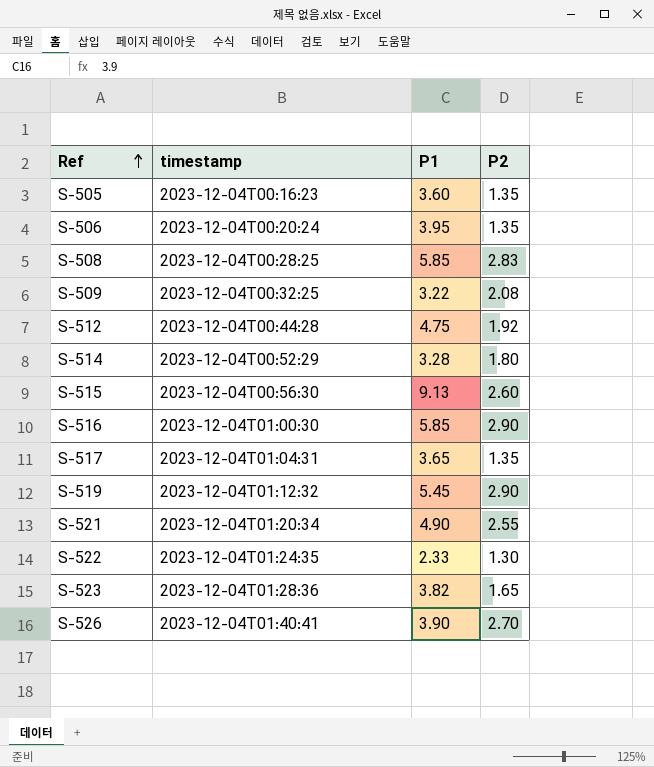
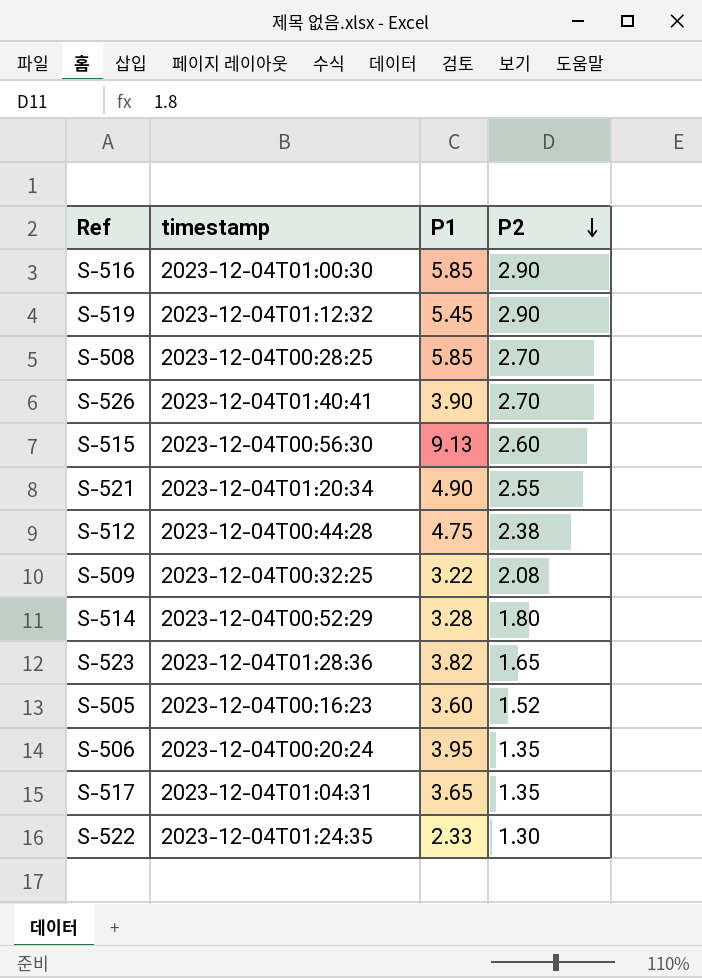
row order: Ref ascending -> P2 descending
S-508 | P2: 2.83 -> 2.70
S-512 | P2: 1.92 -> 2.38
S-505 | P2: 1.35 -> 1.52

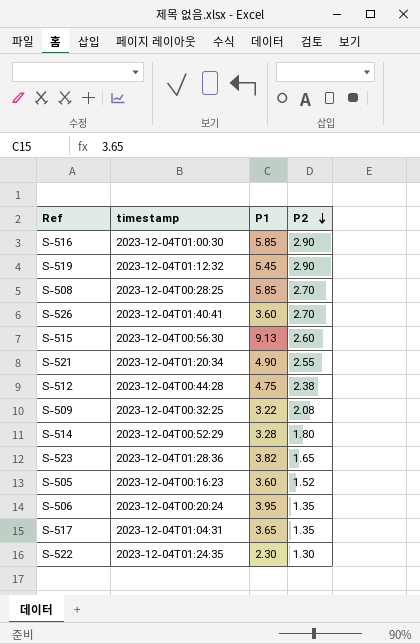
S-526 | P1: 3.90 -> 3.60
S-522 | P1: 2.33 -> 2.30

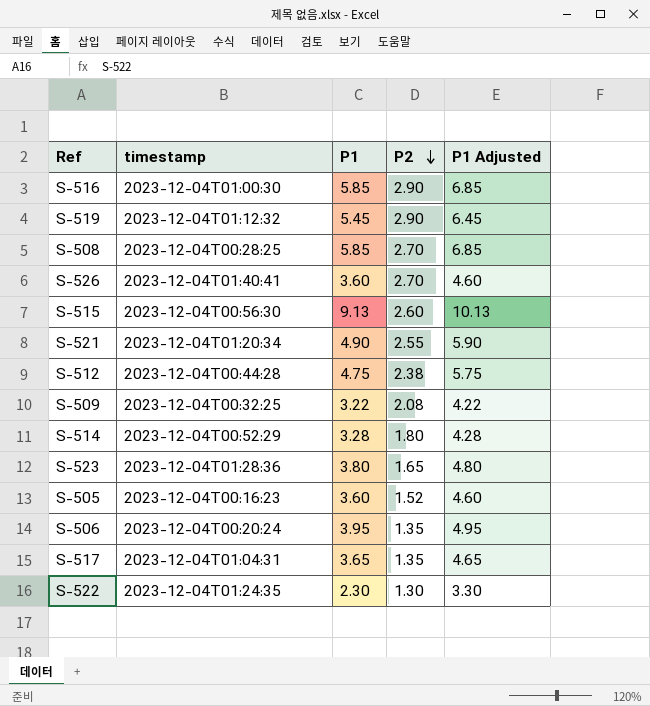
column P1 Adjusted | formula: none -> [P1] + 1
S-523 | P1: 3.82 -> 3.80

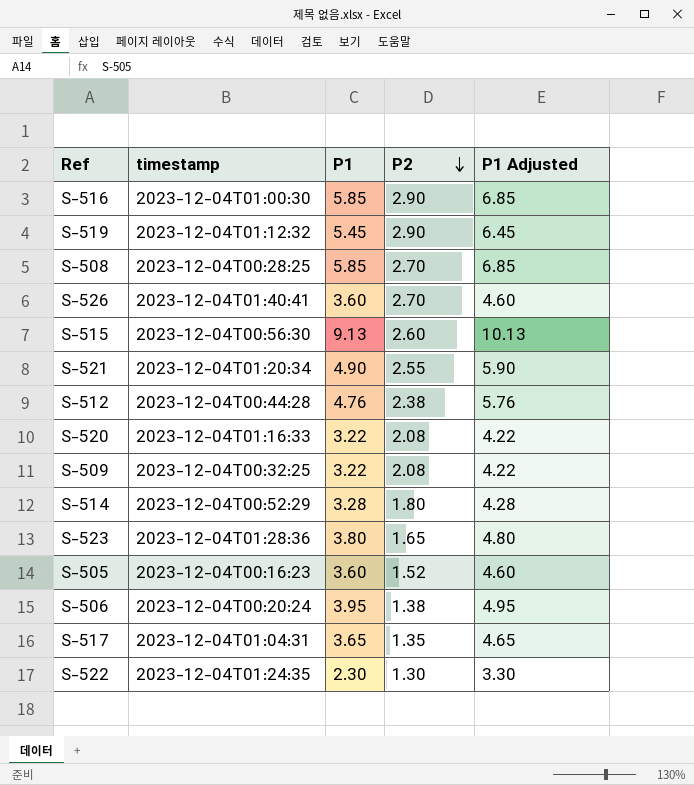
S-512 | P1: 4.75 -> 4.76
S-512 | P1 Adjusted: 5.75 -> 5.76
row S-520: none -> 2023-12-04T01:16:33 | 3.22 | 2.08 | 4.22
S-506 | P2: 1.35 -> 1.38

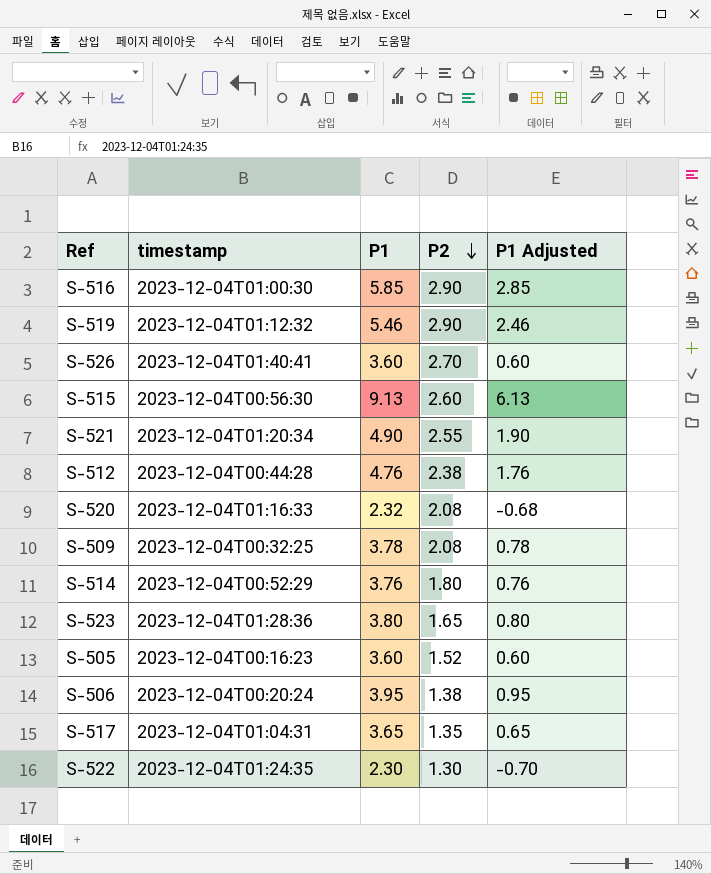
column P1 Adjusted | formula: [P1] + 1 -> [P1] - 3
row S-508: 2023-12-04T00:28:25 | 5.85 | 2.70 | 6.85 -> none
S-519 | P1: 5.45 -> 5.46
S-520 | P1: 3.22 -> 2.32
S-509 | P1: 3.22 -> 3.78
S-514 | P1: 3.28 -> 3.76

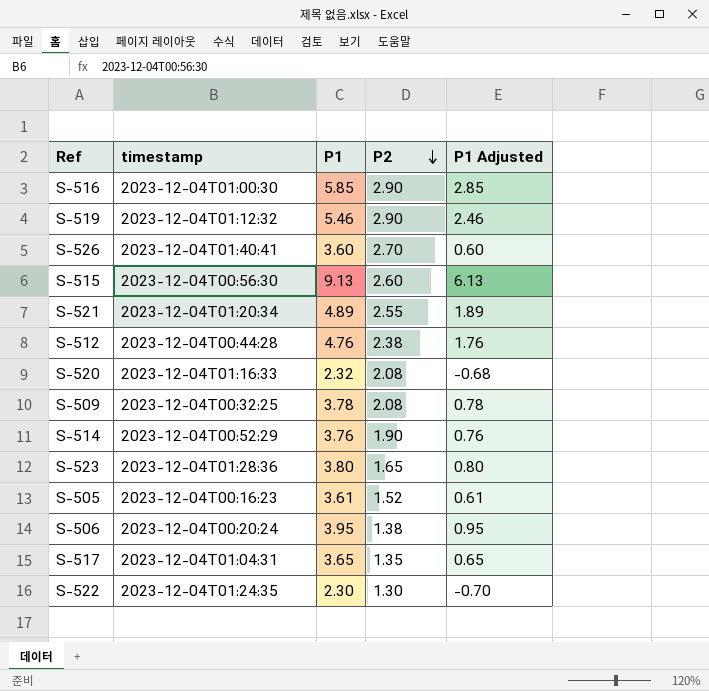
S-521 | P1: 4.90 -> 4.89
S-521 | P1 Adjusted: 1.90 -> 1.89
S-514 | P2: 1.80 -> 1.90
S-505 | P1: 3.60 -> 3.61
S-505 | P1 Adjusted: 0.60 -> 0.61

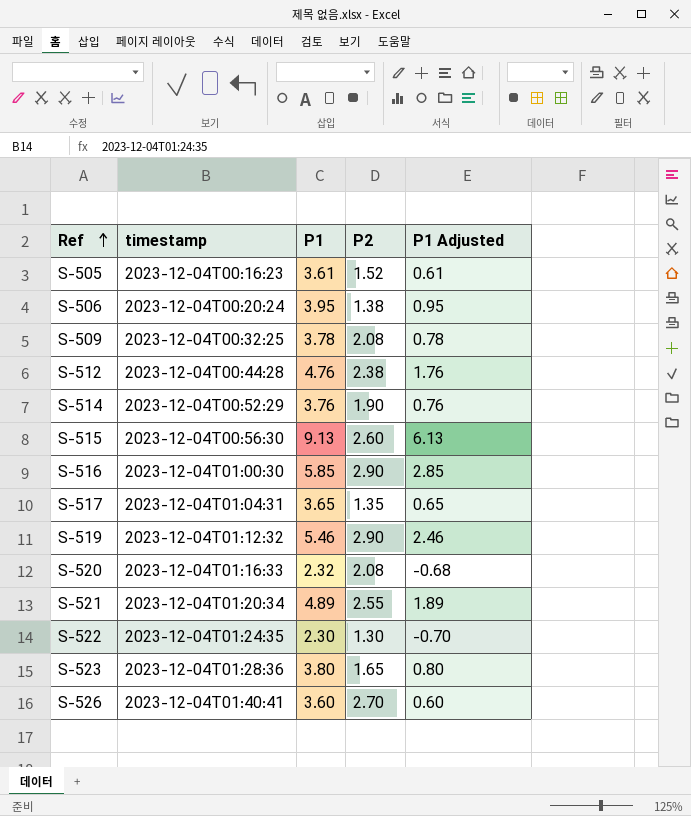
row order: P2 descending -> Ref ascending

